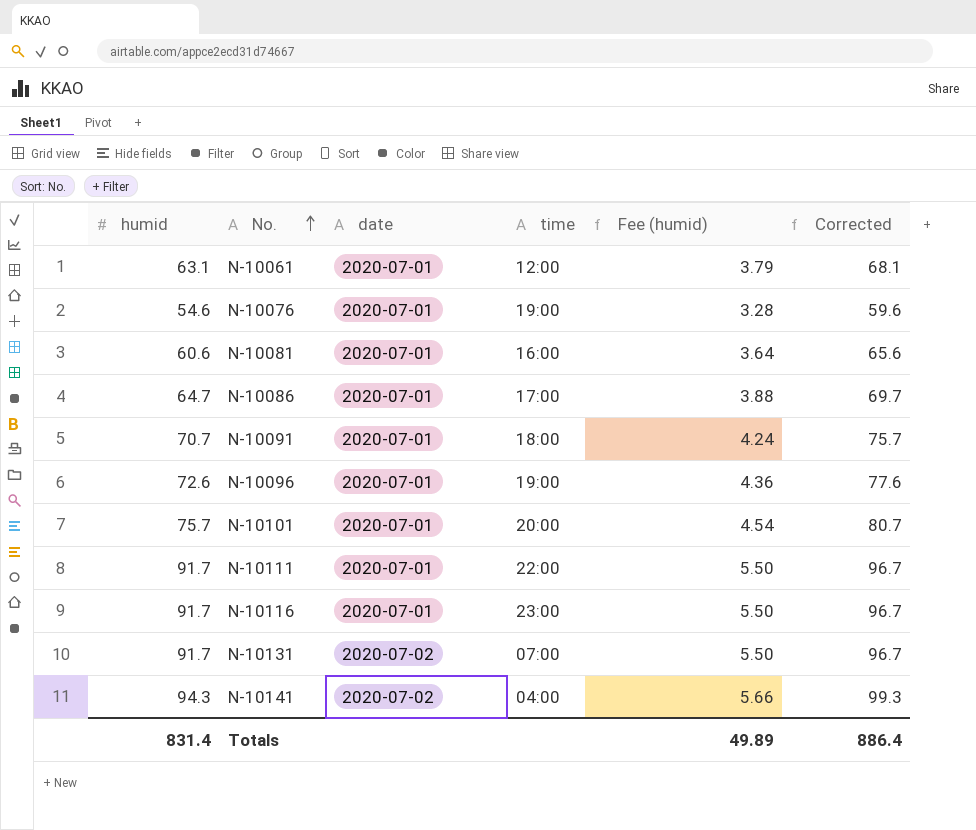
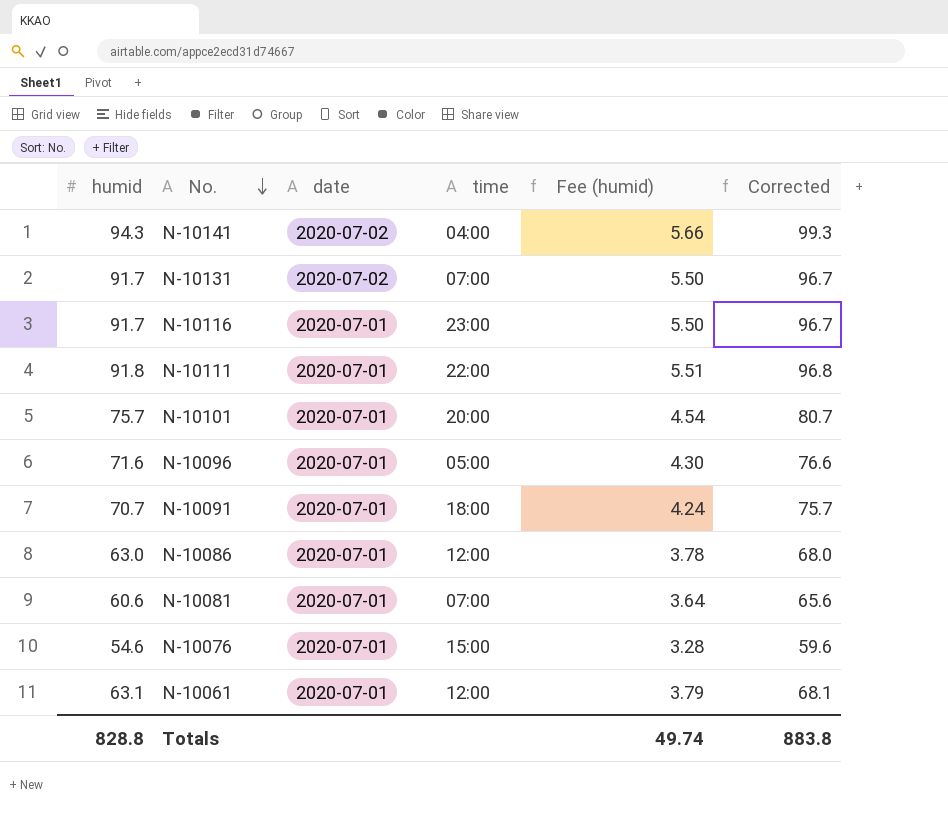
row order: No. ascending -> No. descending
N-10111 | humid: 91.7 -> 91.8
N-10111 | Fee (humid): 5.50 -> 5.51
N-10111 | Corrected: 96.7 -> 96.8
N-10096 | humid: 72.6 -> 71.6
N-10096 | time: 19:00 -> 05:00
N-10096 | Fee (humid): 4.36 -> 4.30
N-10096 | Corrected: 77.6 -> 76.6
N-10086 | humid: 64.7 -> 63.0
N-10086 | time: 17:00 -> 12:00
N-10086 | Fee (humid): 3.88 -> 3.78
N-10086 | Corrected: 69.7 -> 68.0
N-10081 | time: 16:00 -> 07:00
N-10076 | time: 19:00 -> 15:00
Totals | humid: 831.4 -> 828.8
Totals | Fee (humid): 49.89 -> 49.74
Totals | Corrected: 886.4 -> 883.8

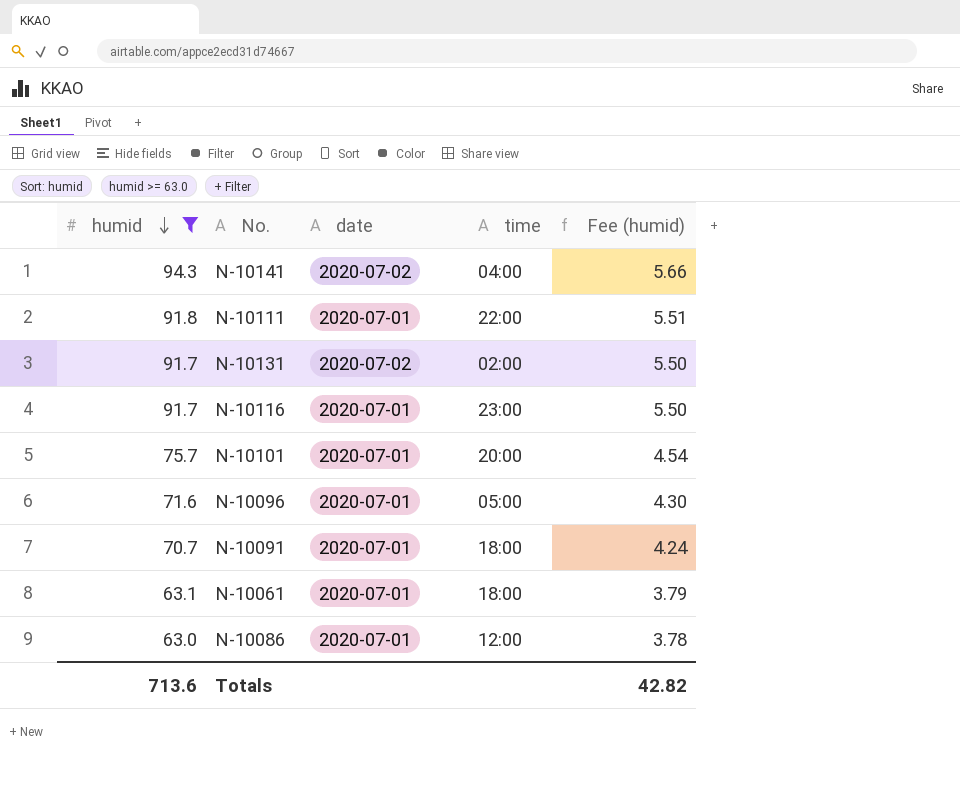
filter: none -> humid >= 63.0
row order: No. descending -> humid descending
column Corrected | formula: [humid] + 5 -> none
N-10131 | time: 07:00 -> 02:00
N-10061 | time: 12:00 -> 18:00
Totals | humid: 828.8 -> 713.6
Totals | Fee (humid): 49.74 -> 42.82

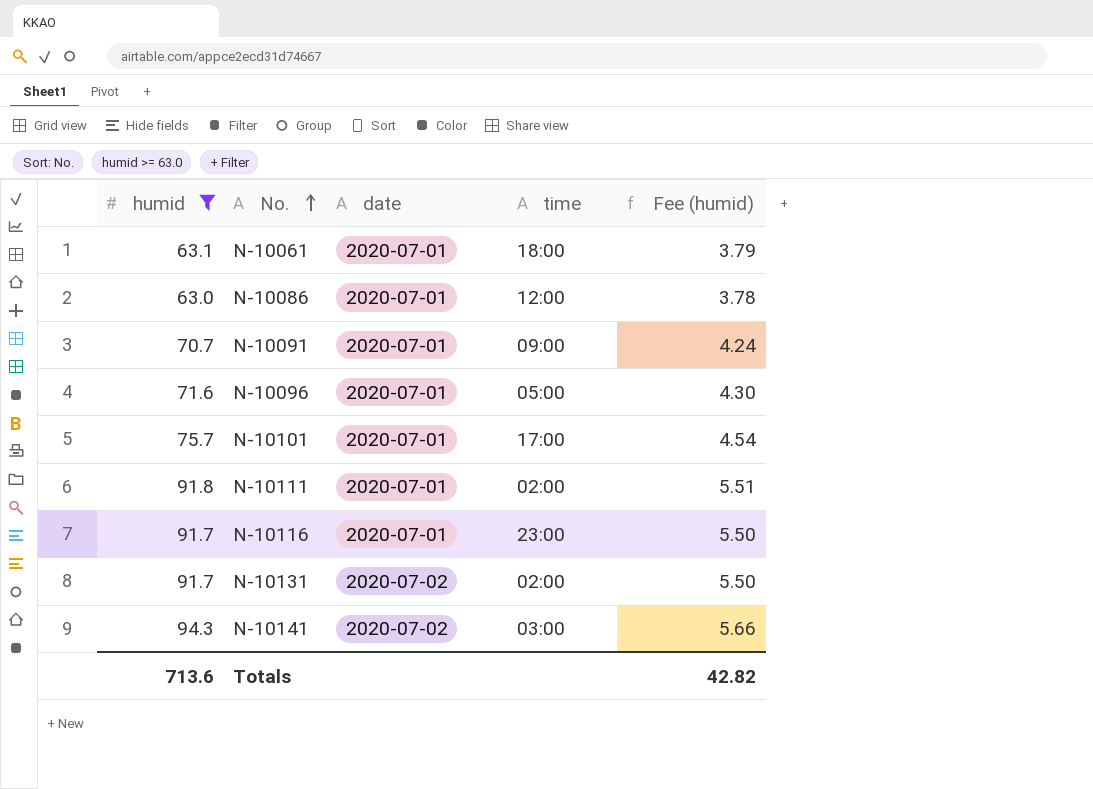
row order: humid descending -> No. ascending
N-10091 | time: 18:00 -> 09:00
N-10101 | time: 20:00 -> 17:00
N-10111 | time: 22:00 -> 02:00
N-10141 | time: 04:00 -> 03:00

